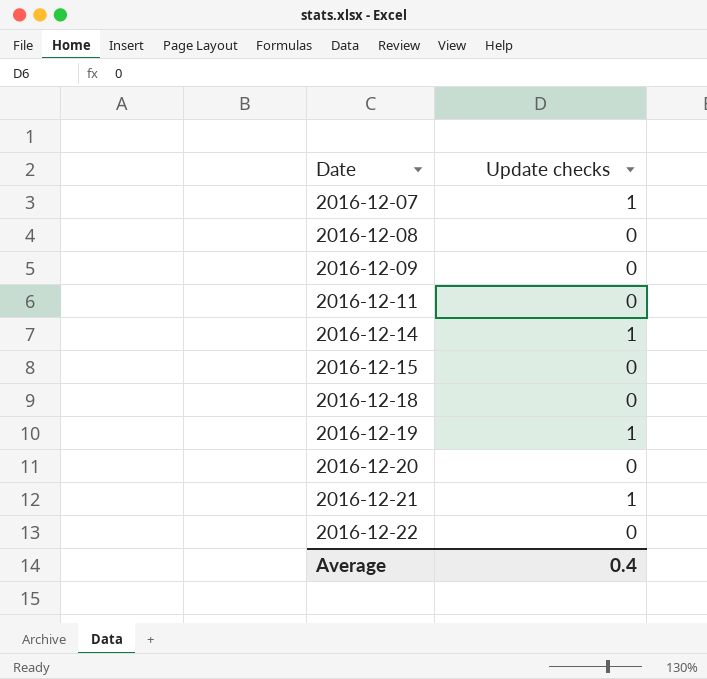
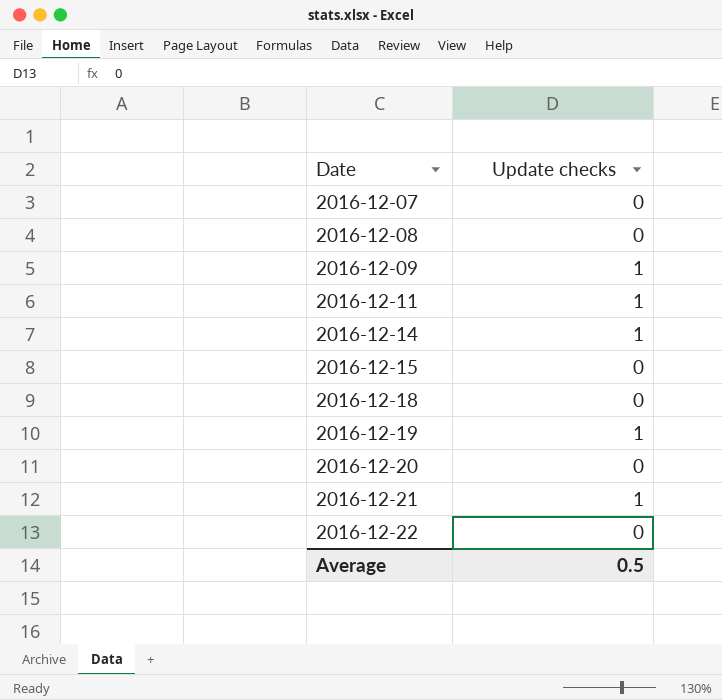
2016-12-07 | Update checks: 1 -> 0
2016-12-09 | Update checks: 0 -> 1
2016-12-11 | Update checks: 0 -> 1
Average | Update checks: 0.4 -> 0.5

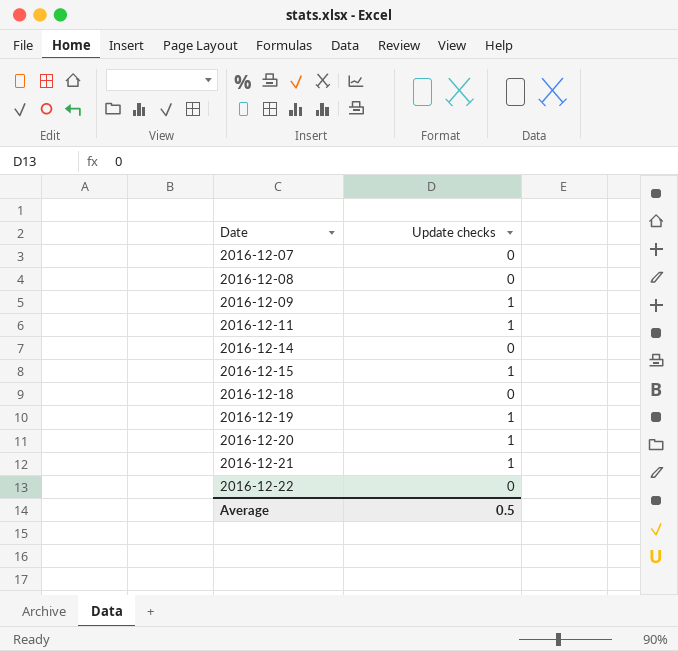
2016-12-14 | Update checks: 1 -> 0
2016-12-15 | Update checks: 0 -> 1
2016-12-20 | Update checks: 0 -> 1

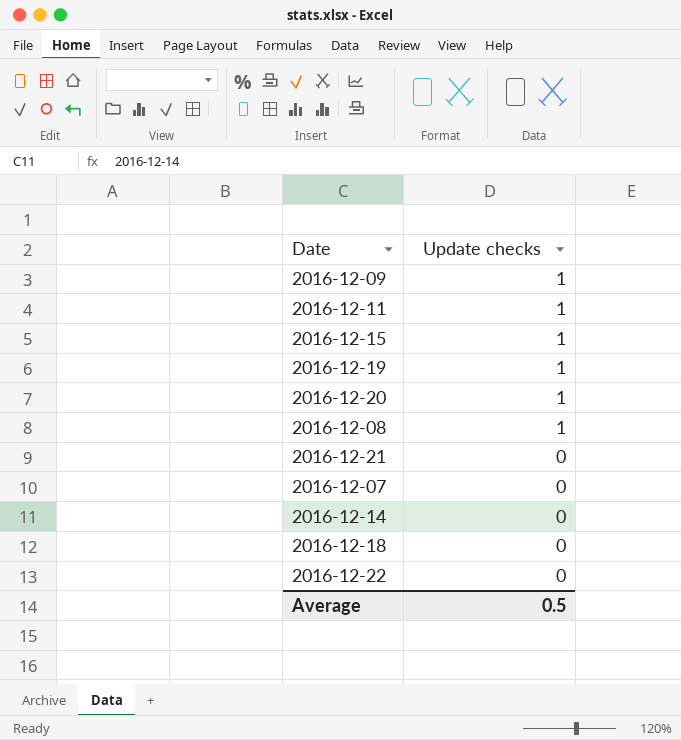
row order: Date ascending -> Update checks descending
2016-12-08 | Update checks: 0 -> 1
2016-12-21 | Update checks: 1 -> 0

